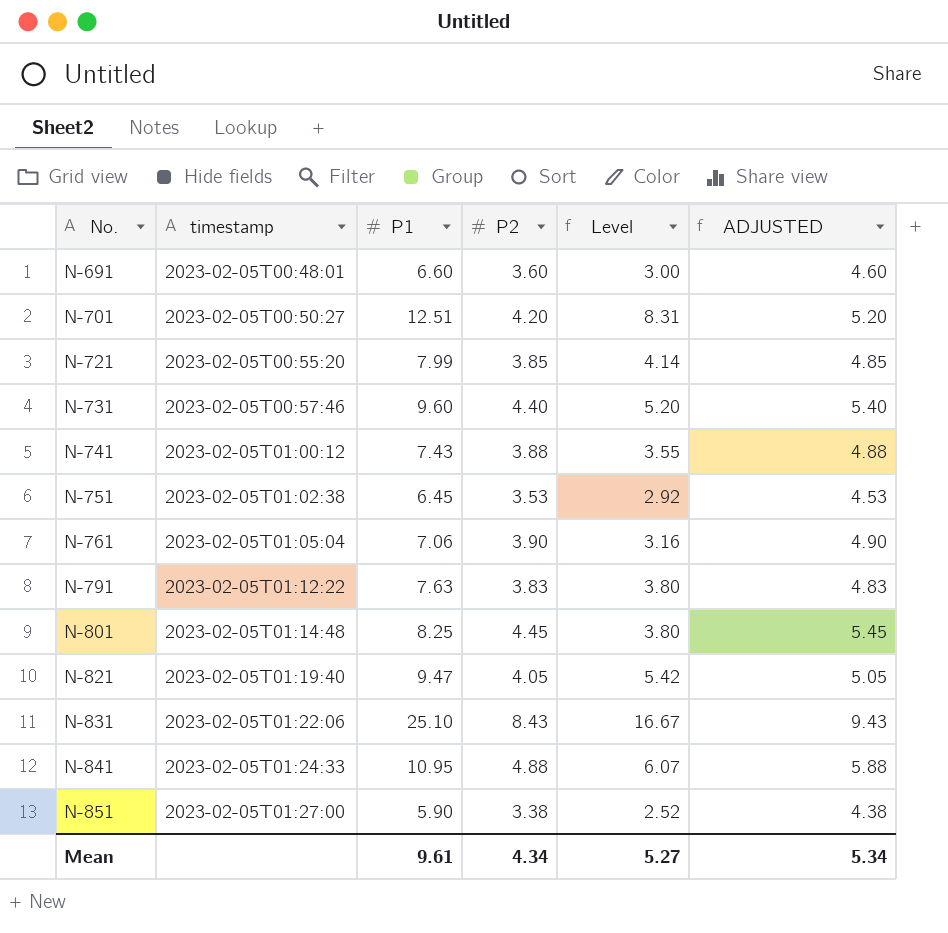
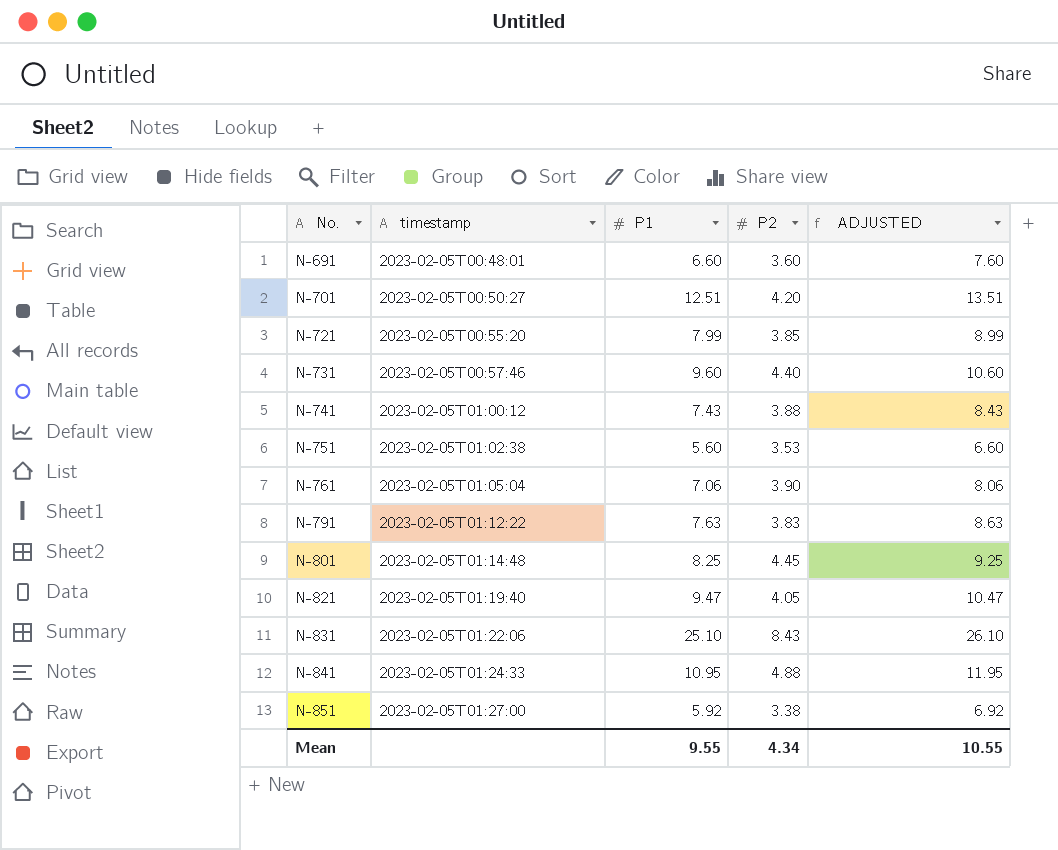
column Level | formula: [P1] - [P2] -> none
column ADJUSTED | formula: [P2] + 1 -> [P1] + 1
N-751 | P1: 6.45 -> 5.60
N-851 | P1: 5.90 -> 5.92
Mean | P1: 9.61 -> 9.55
Mean | ADJUSTED: 5.34 -> 10.55

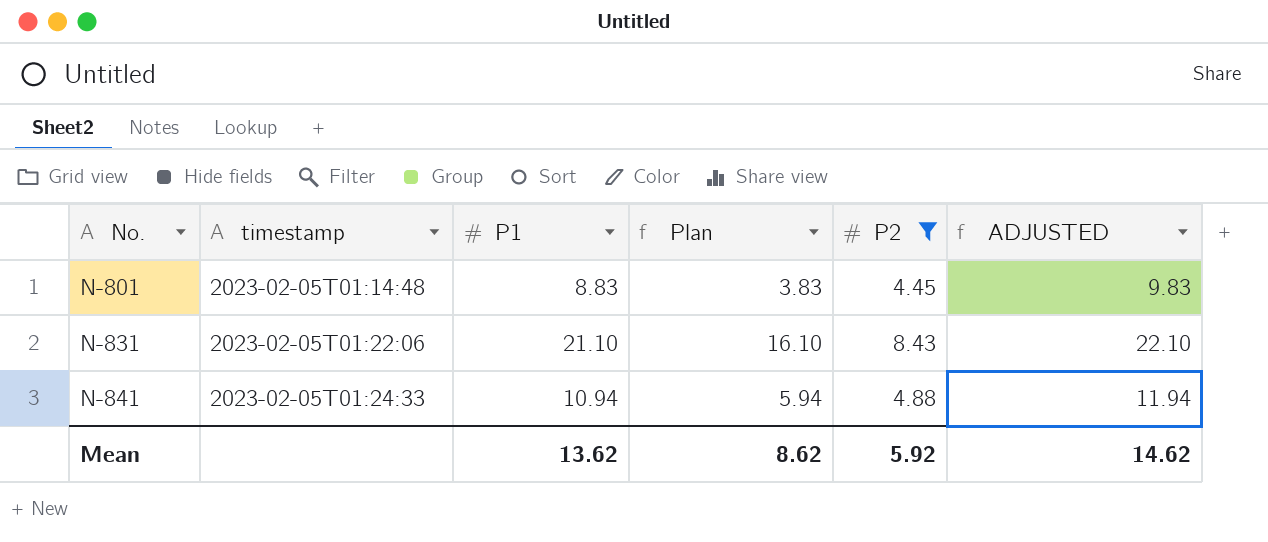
filter: none -> P2 >= 4.45
column Plan | formula: none -> [P1] - 5
N-801 | P1: 8.25 -> 8.83
N-801 | ADJUSTED: 9.25 -> 9.83
N-831 | P1: 25.10 -> 21.10
N-831 | ADJUSTED: 26.10 -> 22.10
N-841 | P1: 10.95 -> 10.94
N-841 | ADJUSTED: 11.95 -> 11.94
Mean | P1: 9.55 -> 13.62
Mean | P2: 4.34 -> 5.92
Mean | ADJUSTED: 10.55 -> 14.62

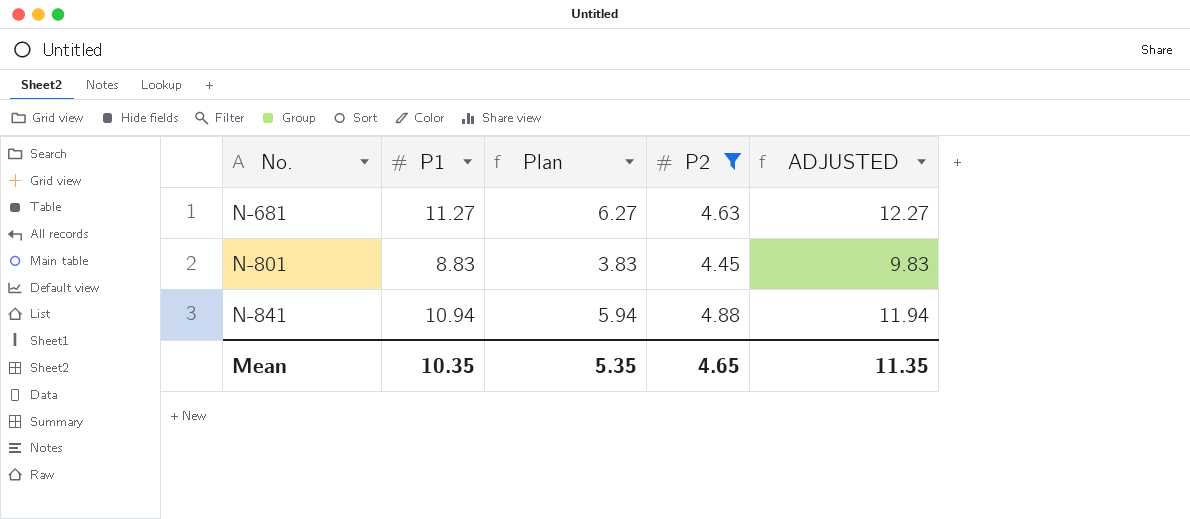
column timestamp | position: 2 -> none
row N-831: 2023-02-05T01:22:06 | 21.10 | 16.10 | 8.43 | 22.10 -> none
row N-681: none -> 11.27 | 6.27 | 4.63 | 12.27
Mean | P1: 13.62 -> 10.35
Mean | Plan: 8.62 -> 5.35
Mean | P2: 5.92 -> 4.65
Mean | ADJUSTED: 14.62 -> 11.35

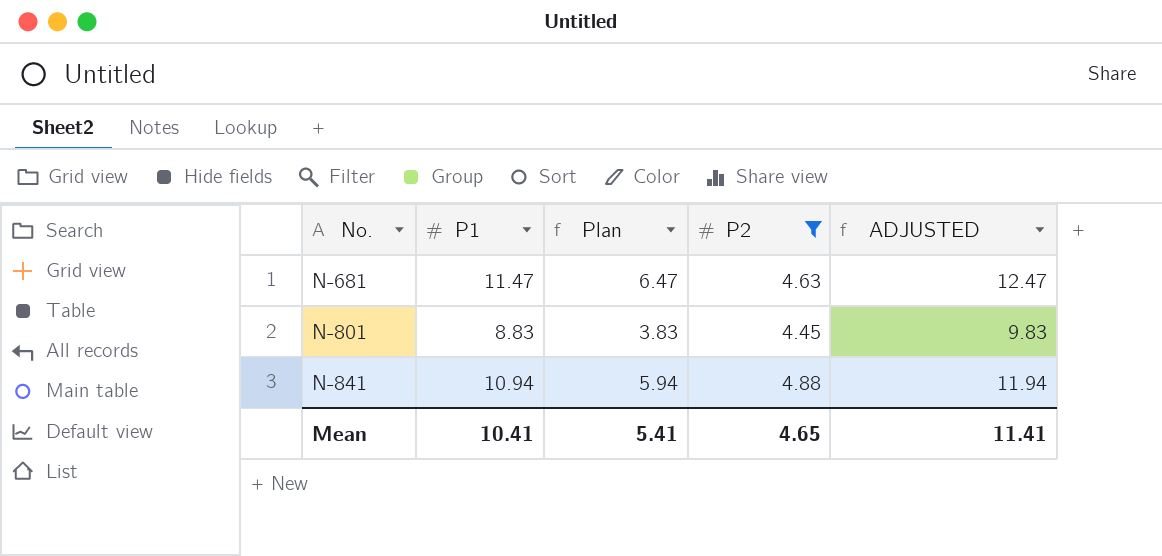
N-681 | P1: 11.27 -> 11.47
N-681 | Plan: 6.27 -> 6.47
N-681 | ADJUSTED: 12.27 -> 12.47
Mean | P1: 10.35 -> 10.41
Mean | Plan: 5.35 -> 5.41
Mean | ADJUSTED: 11.35 -> 11.41

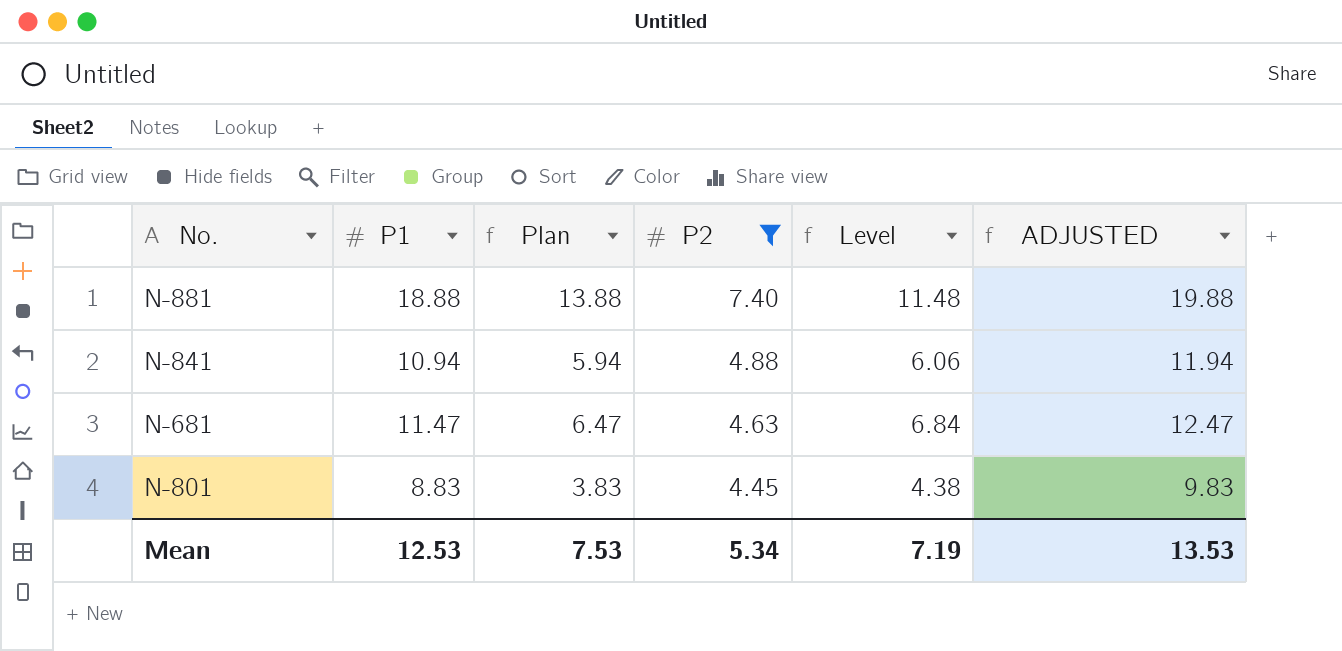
row order: No. ascending -> P2 descending
column Level | formula: none -> [P1] - [P2]
row N-881: none -> 18.88 | 13.88 | 7.40 | 11.48 | 19.88
Mean | P1: 10.41 -> 12.53
Mean | Plan: 5.41 -> 7.53
Mean | P2: 4.65 -> 5.34
Mean | ADJUSTED: 11.41 -> 13.53

